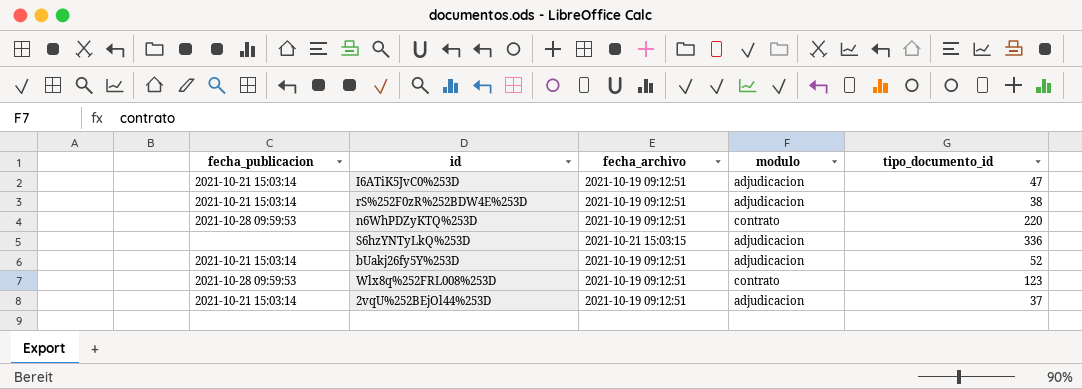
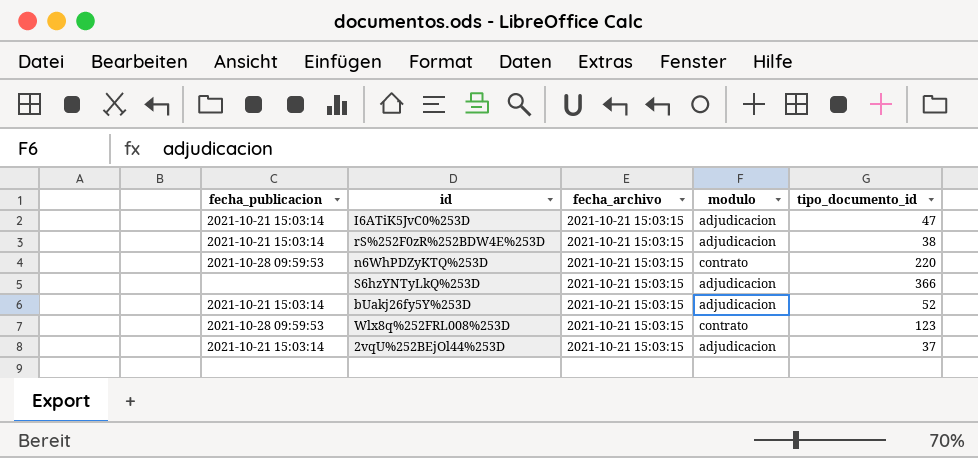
I6ATiK5JvC0%253D | fecha_archivo: 2021-10-19 09:12:51 -> 2021-10-21 15:03:15
rS%252F0zR%252BDW4E%253D | fecha_archivo: 2021-10-19 09:12:51 -> 2021-10-21 15:03:15
n6WhPDZyKTQ%253D | fecha_archivo: 2021-10-19 09:12:51 -> 2021-10-21 15:03:15
S6hzYNTyLkQ%253D | tipo_documento_id: 336 -> 366
bUakj26fy5Y%253D | fecha_archivo: 2021-10-19 09:12:51 -> 2021-10-21 15:03:15
Wlx8q%252FRL008%253D | fecha_archivo: 2021-10-19 09:12:51 -> 2021-10-21 15:03:15
2vqU%252BEjOl44%253D | fecha_archivo: 2021-10-19 09:12:51 -> 2021-10-21 15:03:15

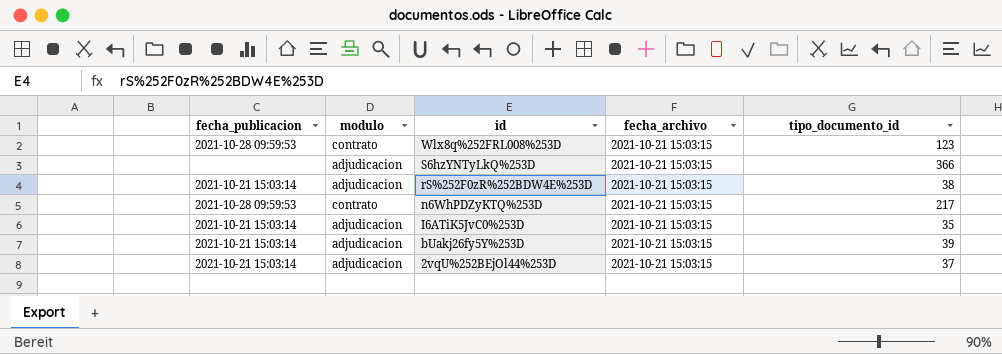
row order: none -> id descending
column modulo | position: 4 -> 2
n6WhPDZyKTQ%253D | tipo_documento_id: 220 -> 217
I6ATiK5JvC0%253D | tipo_documento_id: 47 -> 35
bUakj26fy5Y%253D | tipo_documento_id: 52 -> 39

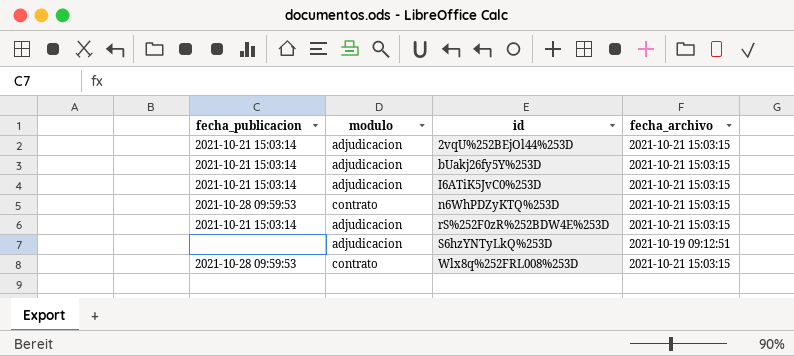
row order: id descending -> id ascending
column tipo_documento_id | position: 5 -> none
S6hzYNTyLkQ%253D | fecha_archivo: 2021-10-21 15:03:15 -> 2021-10-19 09:12:51

